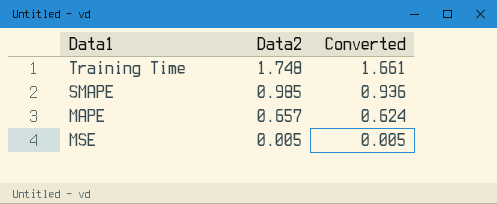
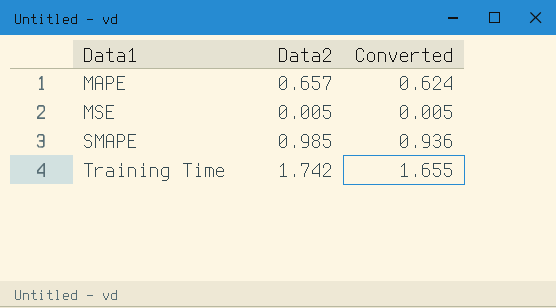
row order: Data2 descending -> Data1 ascending
Training Time | Data2: 1.748 -> 1.742
Training Time | Converted: 1.661 -> 1.655

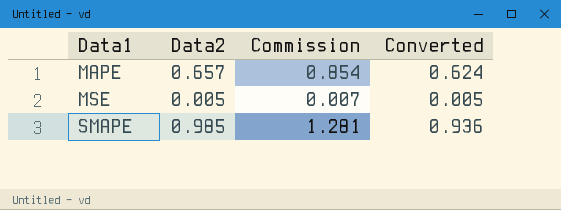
column Commission | formula: none -> [Data2] * 1.3
row Training Time: 1.742 | 1.655 -> none

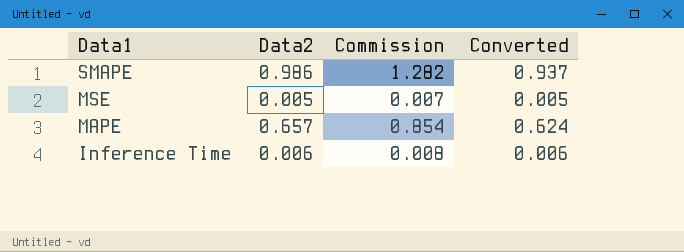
row order: Data1 ascending -> Data1 descending
SMAPE | Data2: 0.985 -> 0.986
SMAPE | Commission: 1.281 -> 1.282
SMAPE | Converted: 0.936 -> 0.937
row Inference Time: none -> 0.006 | 0.008 | 0.006

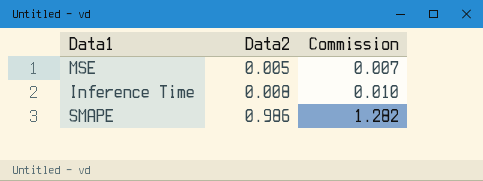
row order: Data1 descending -> Data2 ascending
column Converted | formula: [Data2] * 0.95 -> none
row MAPE: 0.657 | 0.854 | 0.624 -> none
Inference Time | Data2: 0.006 -> 0.008
Inference Time | Commission: 0.008 -> 0.010

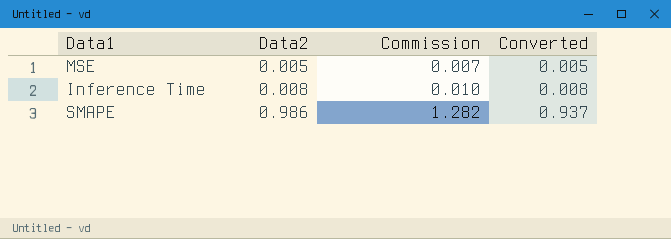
column Converted | formula: none -> [Data2] * 0.95

